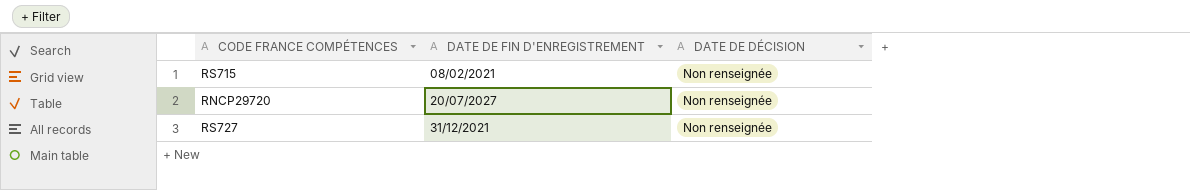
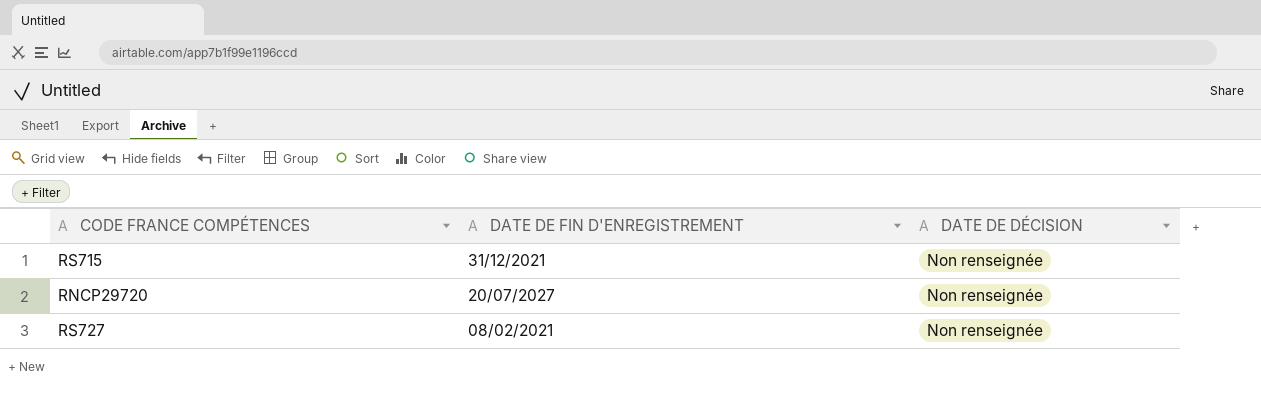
RS715 | DATE DE FIN D'ENREGISTREMENT: 08/02/2021 -> 31/12/2021
RS727 | DATE DE FIN D'ENREGISTREMENT: 31/12/2021 -> 08/02/2021

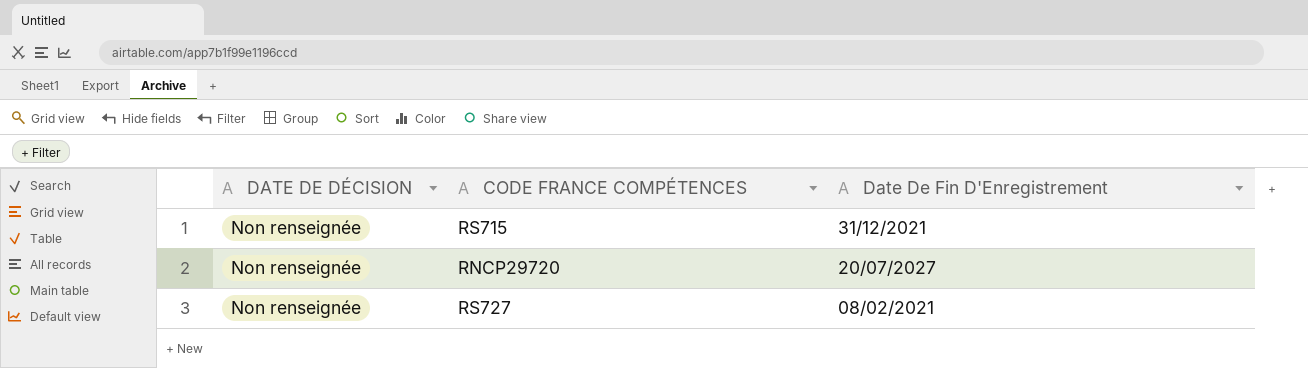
column DATE DE DÉCISION | position: 3 -> 1
column name: DATE DE FIN D'ENREGISTREMENT -> Date De Fin D'Enregistrement

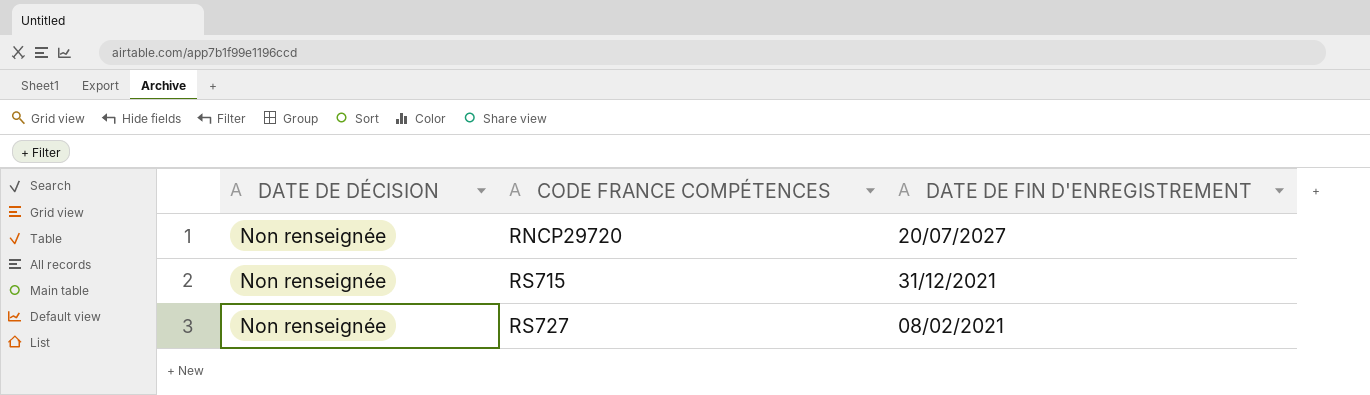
row order: none -> CODE FRANCE COMPÉTENCES ascending
column name: Date De Fin D'Enregistrement -> DATE DE FIN D'ENREGISTREMENT

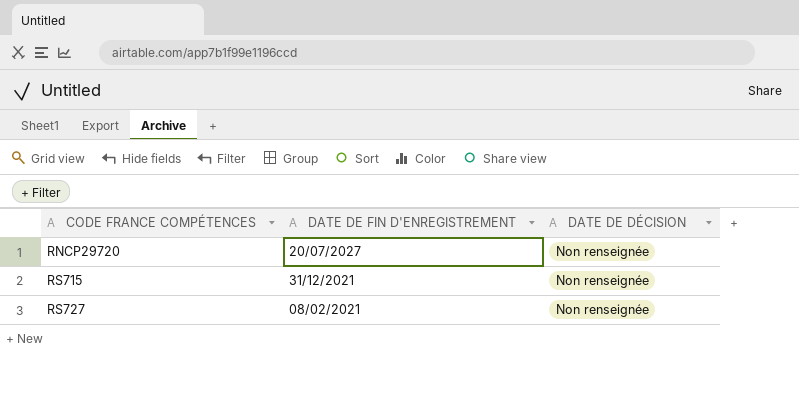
column DATE DE DÉCISION | position: 1 -> 3

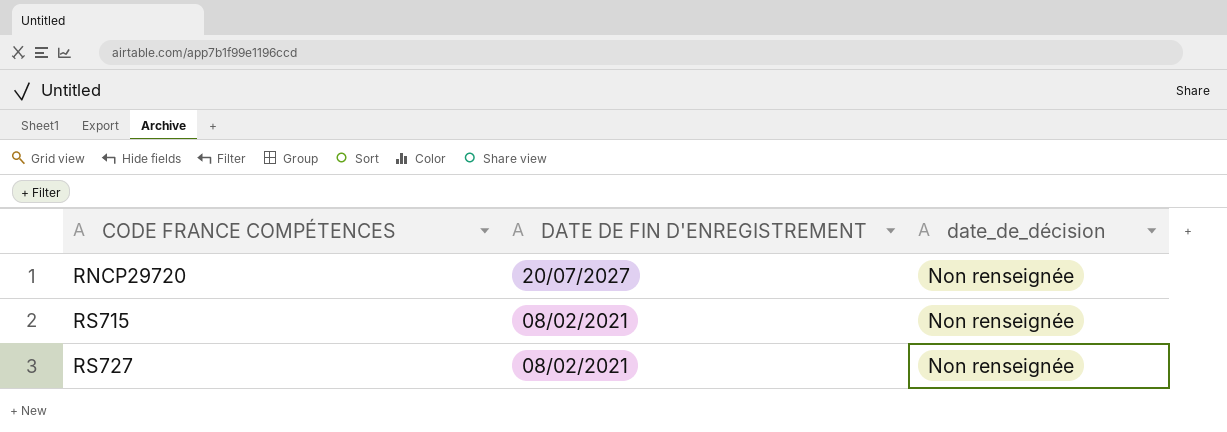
column name: DATE DE DÉCISION -> date_de_décision
RS715 | DATE DE FIN D'ENREGISTREMENT: 31/12/2021 -> 08/02/2021

